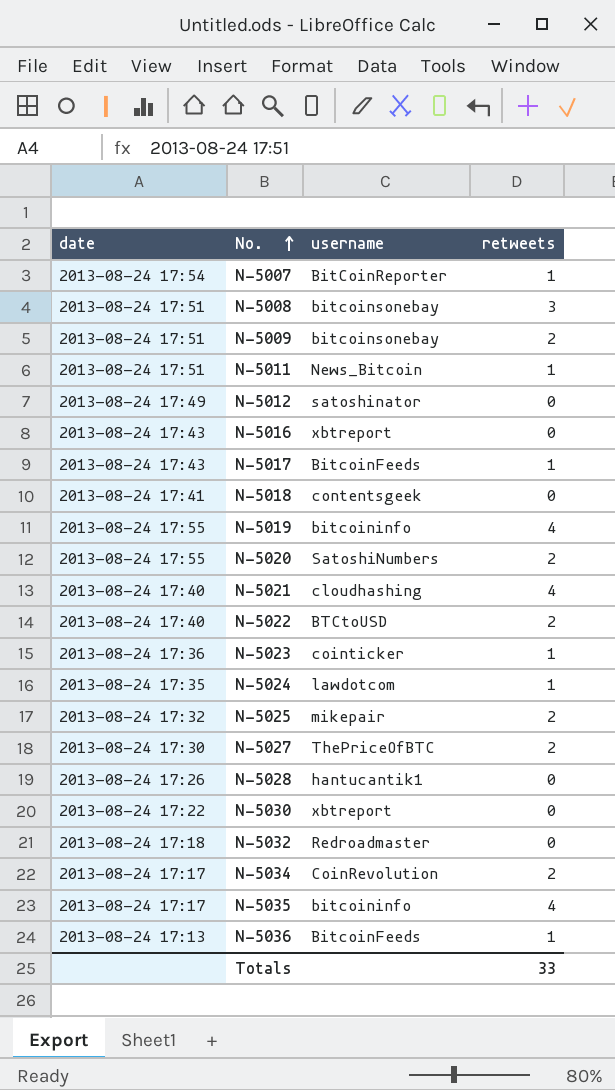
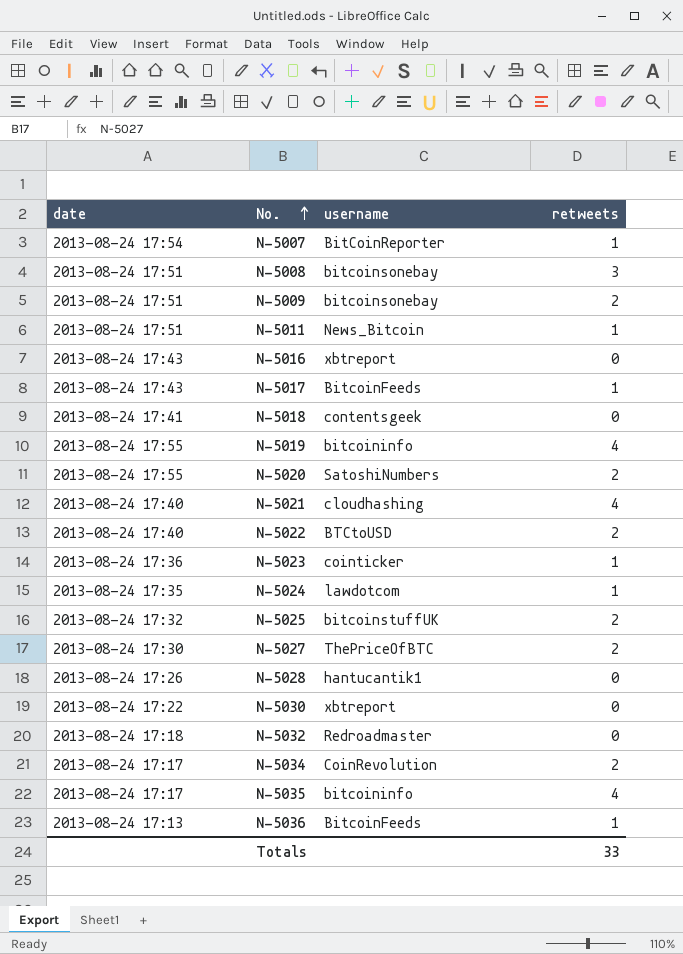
row N-5012: 2013-08-24 17:49 | satoshinator | 0 -> none
N-5025 | username: mikepair -> bitcoinstuffUK

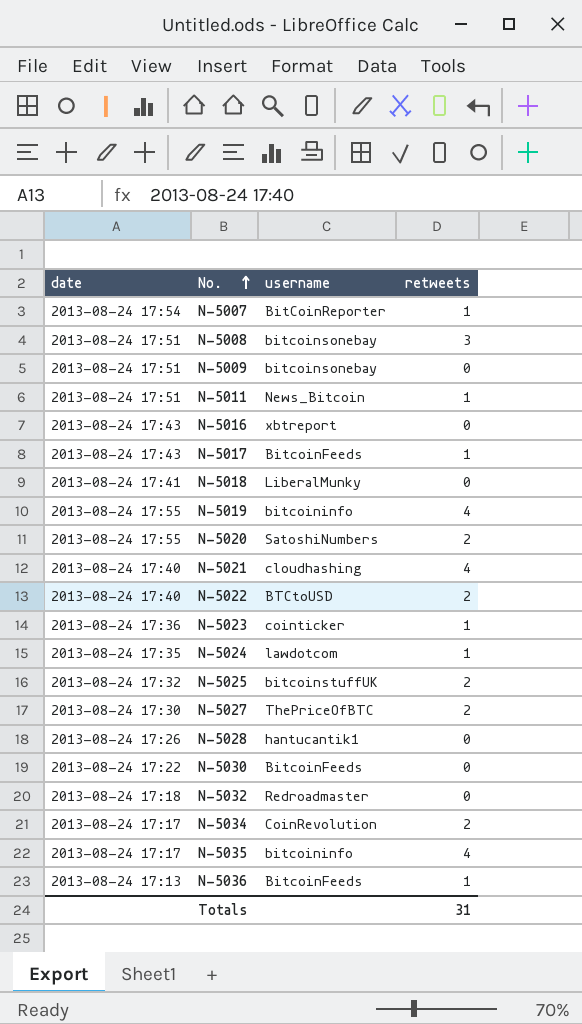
N-5009 | retweets: 2 -> 0
N-5018 | username: contentsgeek -> LiberalMunky
N-5030 | username: xbtreport -> BitcoinFeeds
Totals | retweets: 33 -> 31

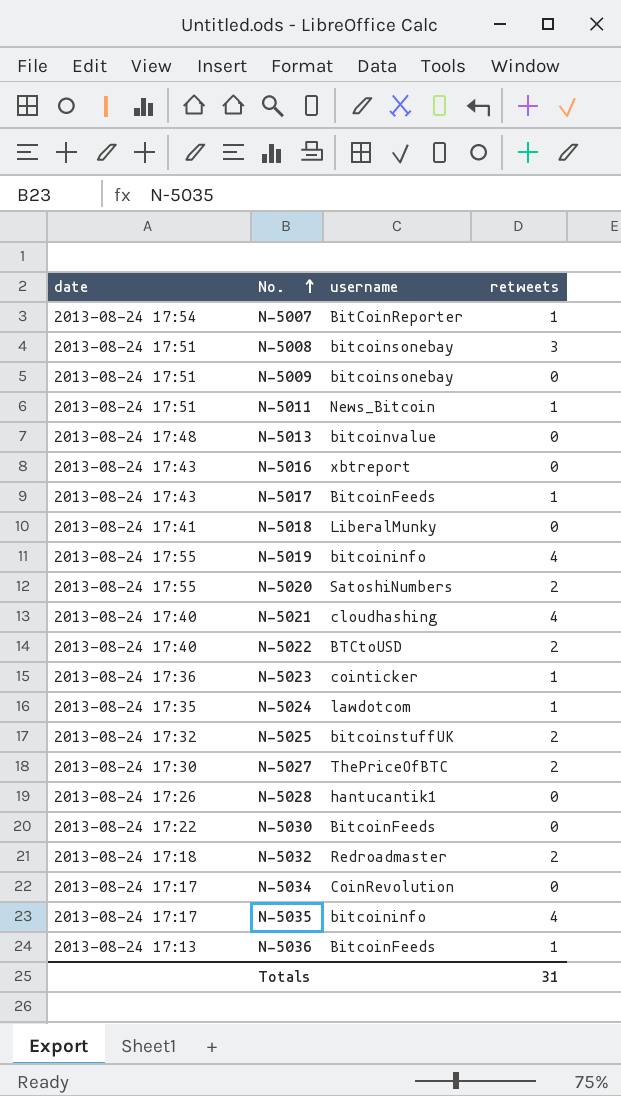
row N-5013: none -> 2013-08-24 17:48 | bitcoinvalue | 0
N-5032 | retweets: 0 -> 2
N-5034 | retweets: 2 -> 0

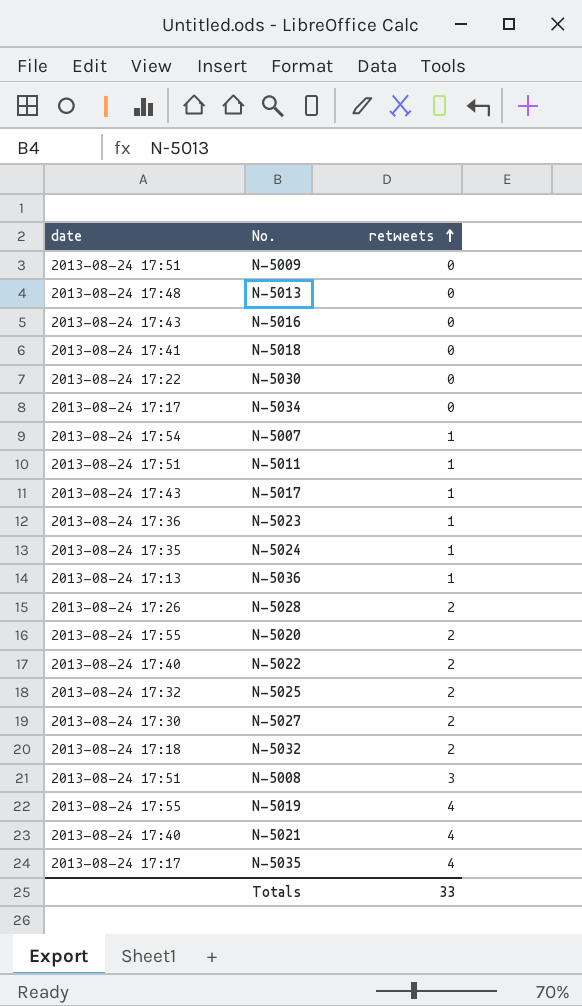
row order: No. ascending -> retweets ascending
column username | position: 3 -> none
N-5028 | retweets: 0 -> 2
Totals | retweets: 31 -> 33

